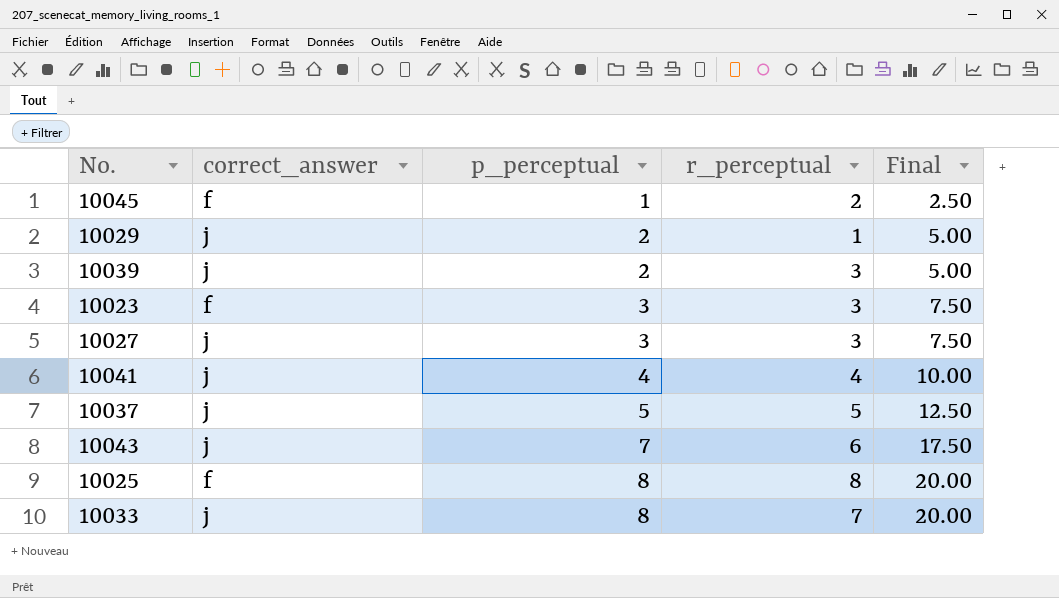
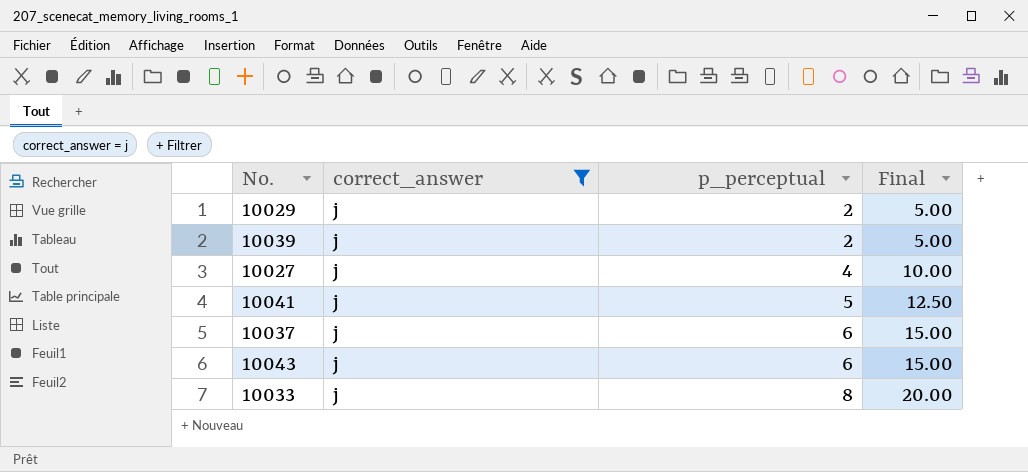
filter: none -> correct_answer = j
column r_perceptual | position: 4 -> none
10027 | p_perceptual: 3 -> 4
10027 | Final: 7.50 -> 10.00
10041 | p_perceptual: 4 -> 5
10041 | Final: 10.00 -> 12.50
10037 | p_perceptual: 5 -> 6
10037 | Final: 12.50 -> 15.00
10043 | p_perceptual: 7 -> 6
10043 | Final: 17.50 -> 15.00

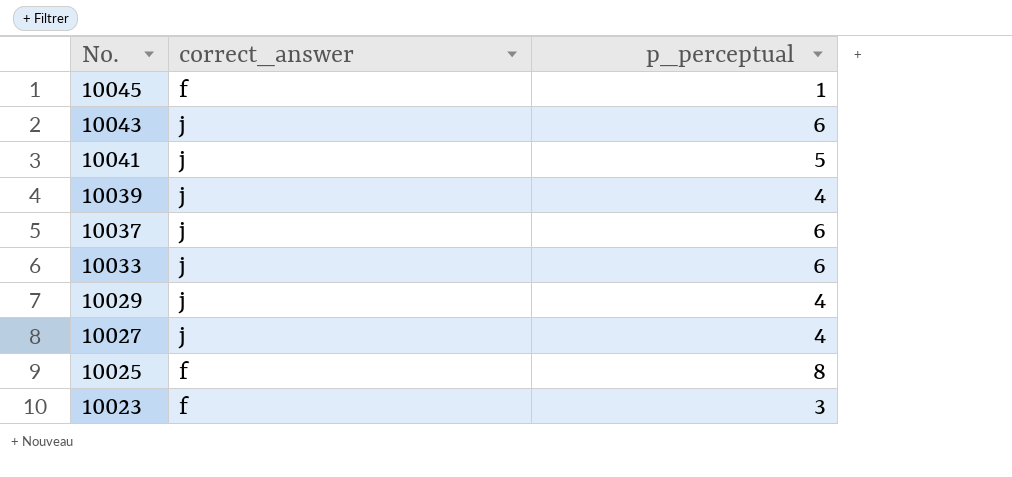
filter: correct_answer = j -> none
row order: p_perceptual ascending -> No. descending
column Final | formula: [p_perceptual] * 2.5 -> none
10039 | p_perceptual: 2 -> 4
10033 | p_perceptual: 8 -> 6
10029 | p_perceptual: 2 -> 4

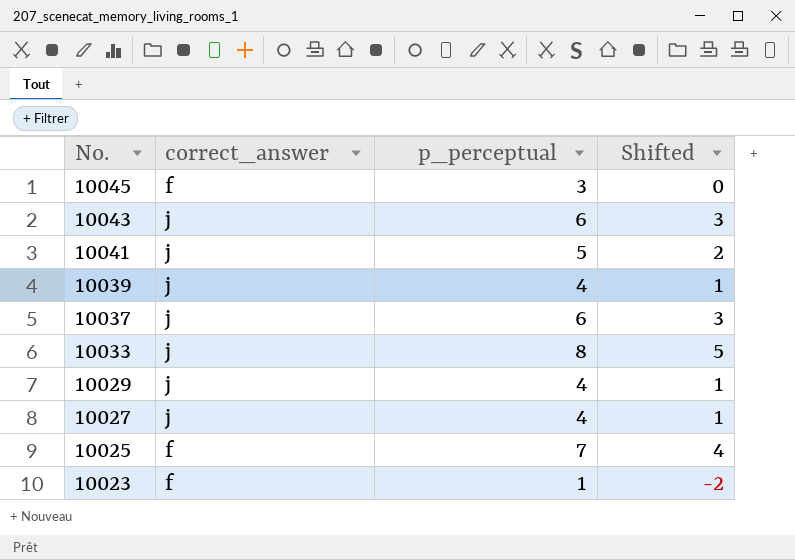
column Shifted | formula: none -> [p_perceptual] - 3
10045 | p_perceptual: 1 -> 3
10033 | p_perceptual: 6 -> 8
10025 | p_perceptual: 8 -> 7
10023 | p_perceptual: 3 -> 1

